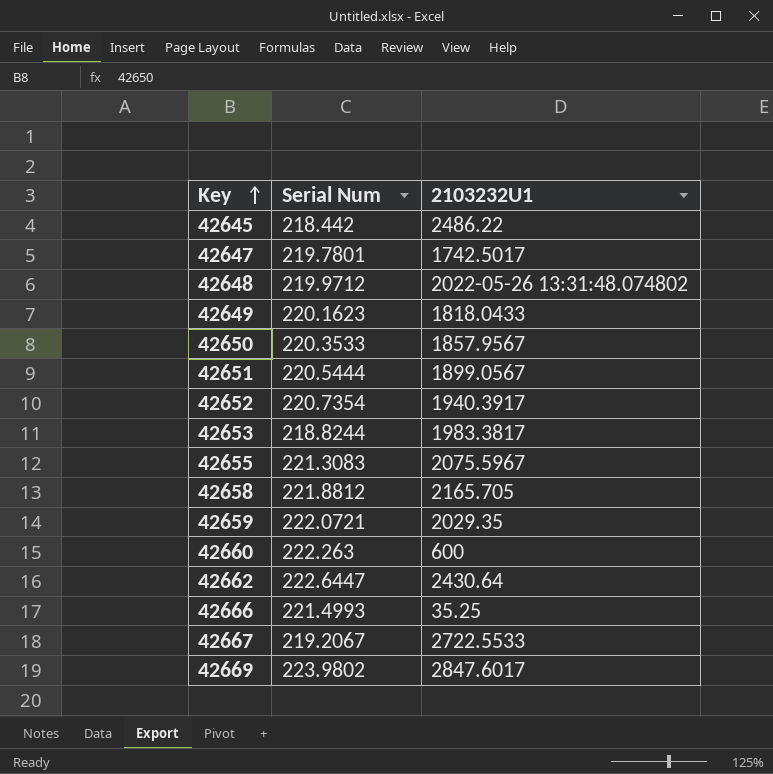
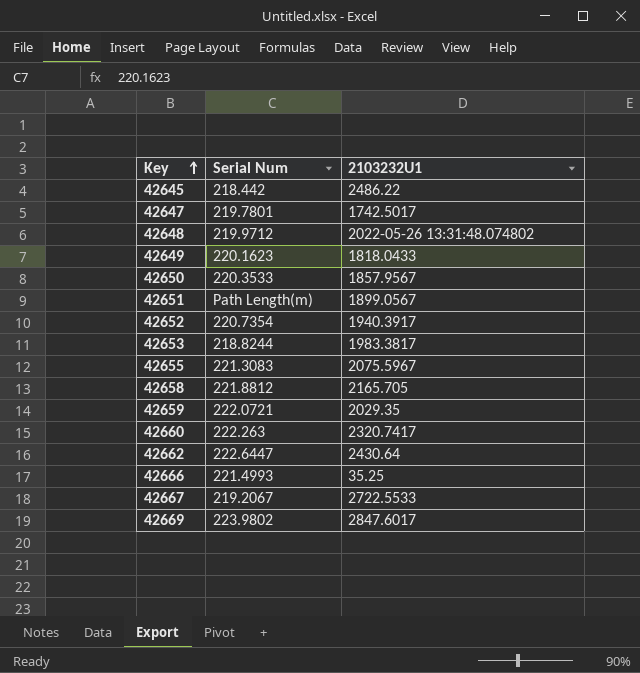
42651 | Serial Num: 220.5444 -> Path Length(m)
42660 | 2103232U1: 600 -> 2320.7417

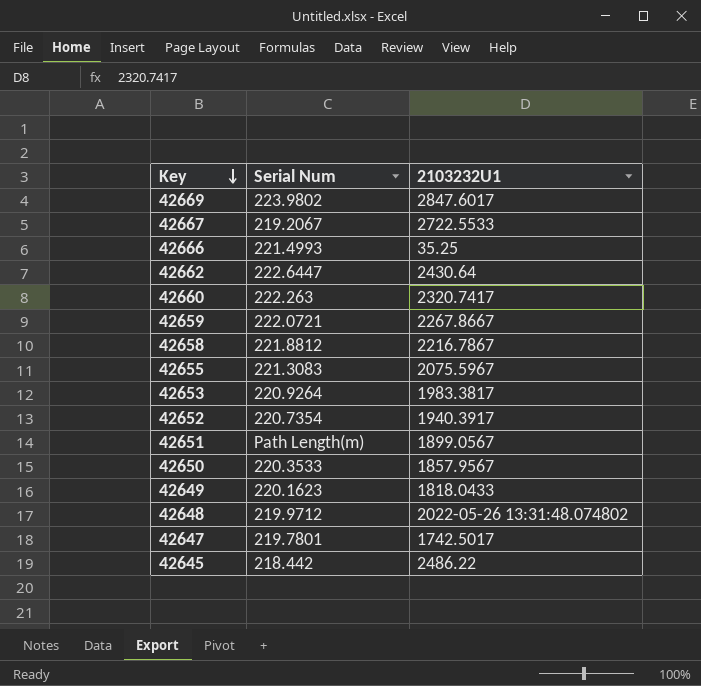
row order: Key ascending -> Key descending
42659 | 2103232U1: 2029.35 -> 2267.8667
42658 | 2103232U1: 2165.705 -> 2216.7867
42653 | Serial Num: 218.8244 -> 220.9264

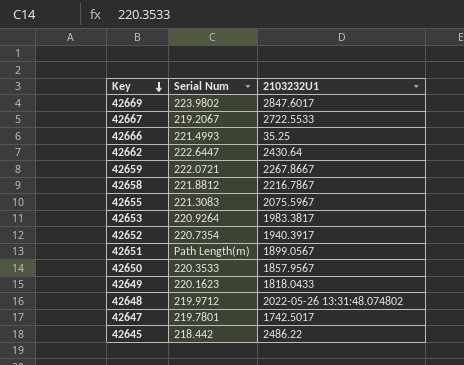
row 42660: 222.263 | 2320.7417 -> none

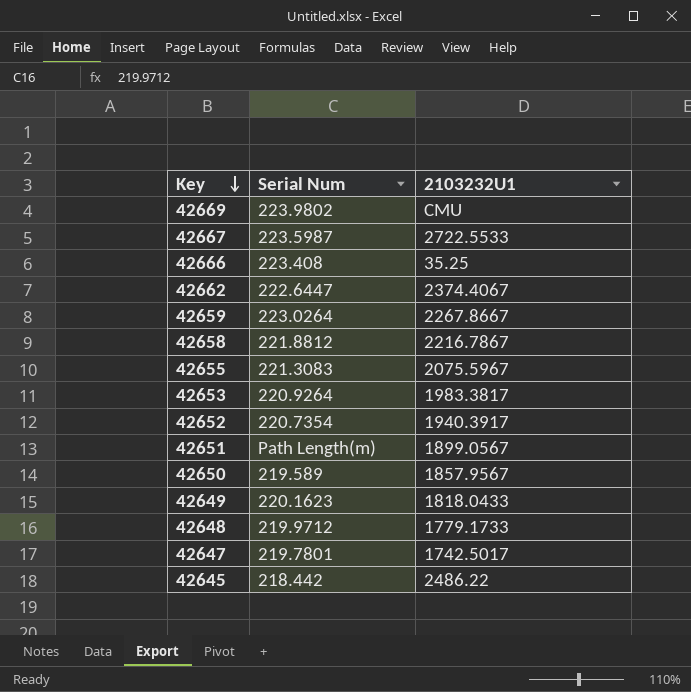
42669 | 2103232U1: 2847.6017 -> CMU
42667 | Serial Num: 219.2067 -> 223.5987
42666 | Serial Num: 221.4993 -> 223.408
42662 | 2103232U1: 2430.64 -> 2374.4067
42659 | Serial Num: 222.0721 -> 223.0264
42650 | Serial Num: 220.3533 -> 219.589
42648 | 2103232U1: 2022-05-26 13:31:48.074802 -> 1779.1733

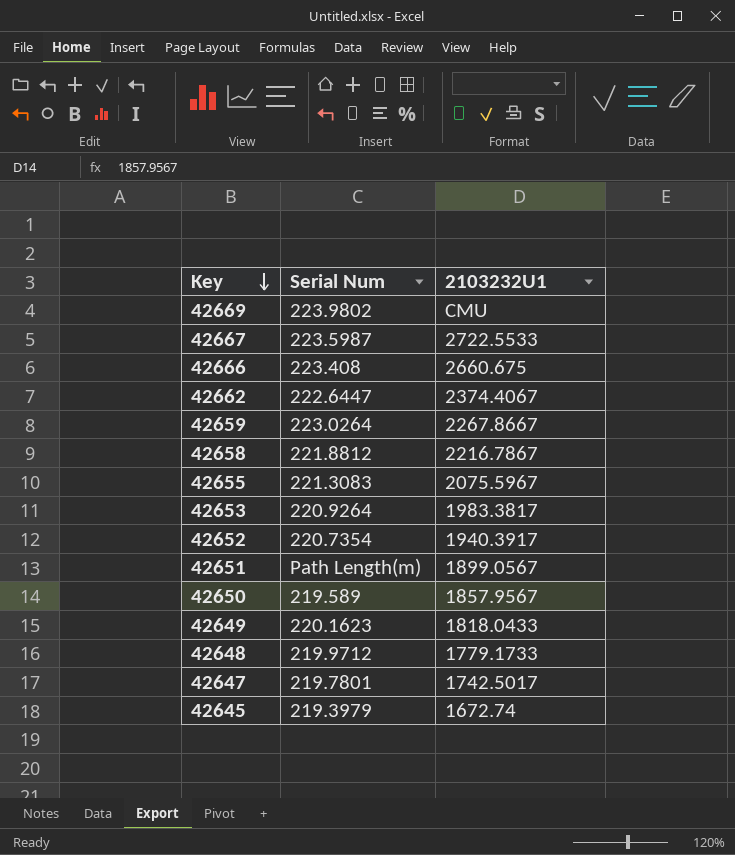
42666 | 2103232U1: 35.25 -> 2660.675
42645 | Serial Num: 218.442 -> 219.3979
42645 | 2103232U1: 2486.22 -> 1672.74

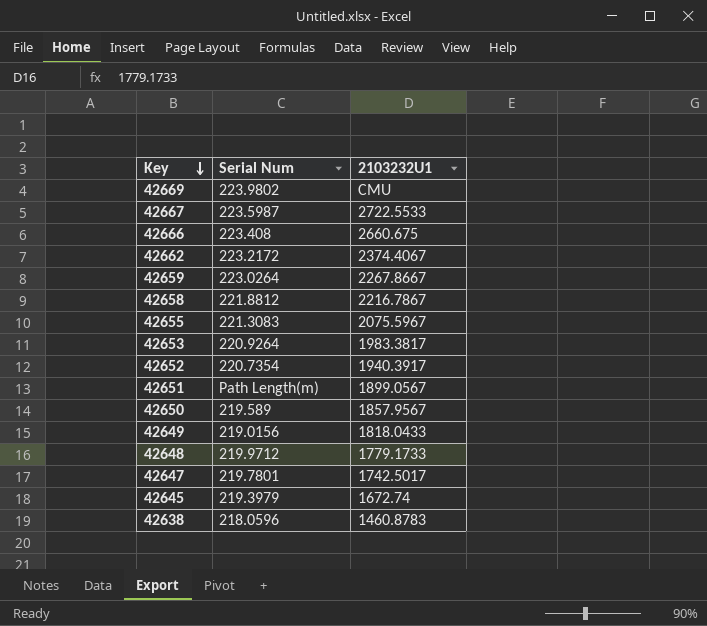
42662 | Serial Num: 222.6447 -> 223.2172
42649 | Serial Num: 220.1623 -> 219.0156
row 42638: none -> 218.0596 | 1460.8783

